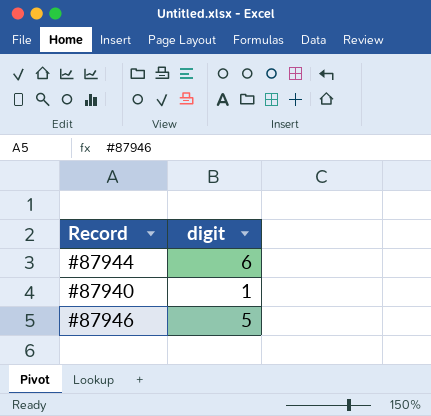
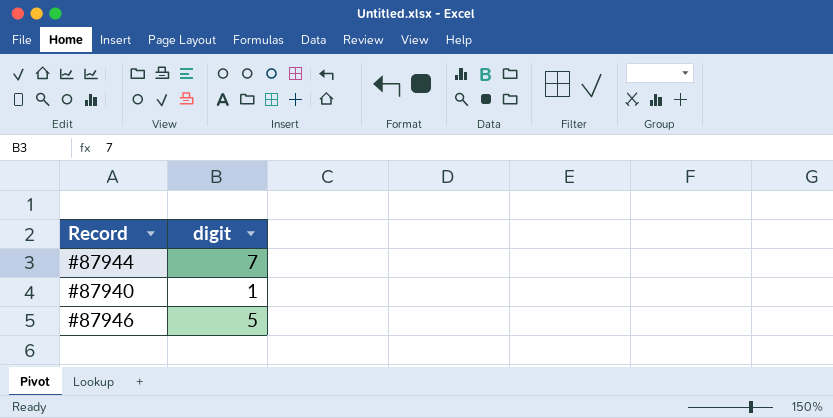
#87944 | digit: 6 -> 7

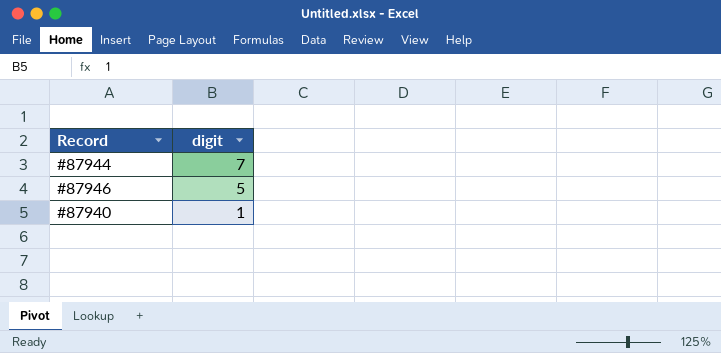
row order: none -> digit descending

